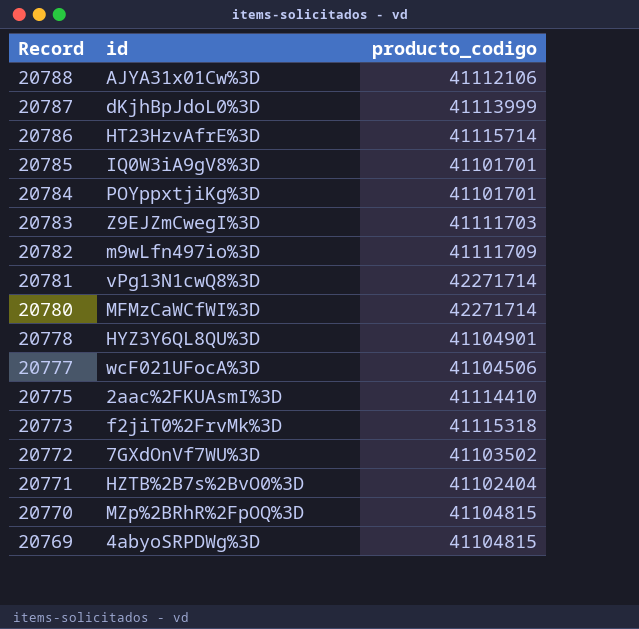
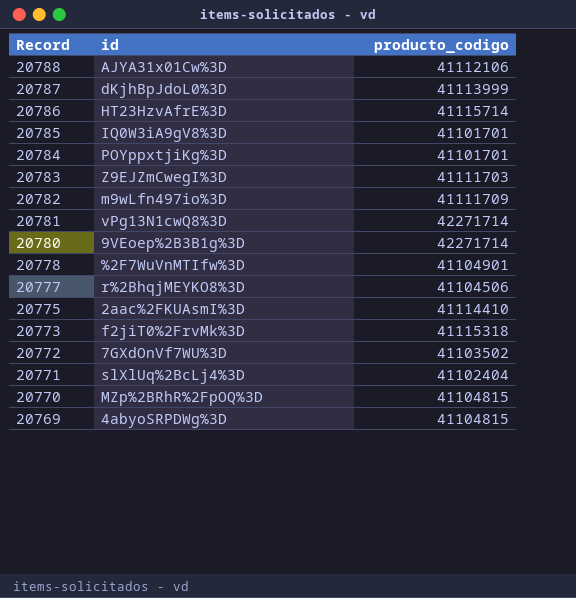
20780 | id: MFMzCaWCfWI%3D -> 9VEoep%2B3B1g%3D
20778 | id: HYZ3Y6QL8QU%3D -> %2F7WuVnMTIfw%3D
20777 | id: wcF021UFocA%3D -> r%2BhqjMEYKO8%3D
20771 | id: HZTB%2B7s%2BvO0%3D -> slXlUq%2BcLj4%3D

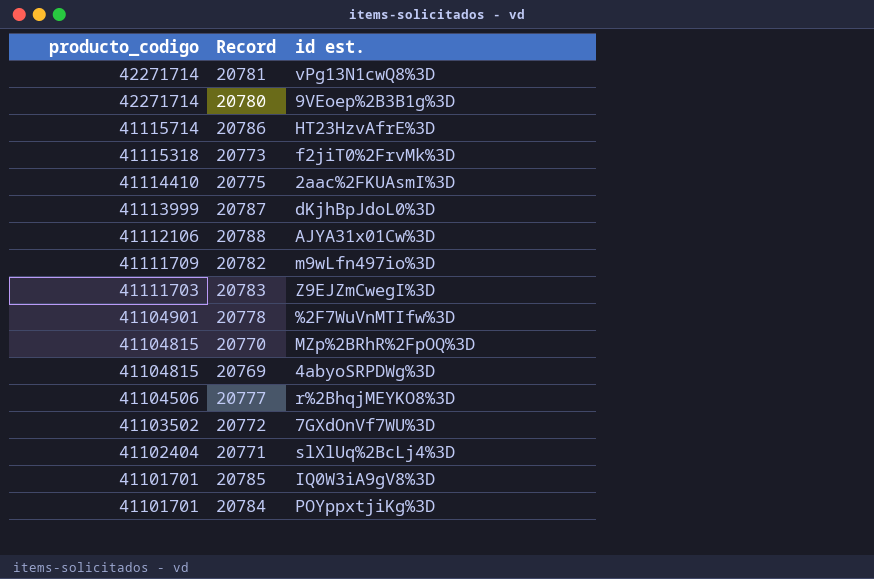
row order: Record descending -> producto_codigo descending
column producto_codigo | position: 3 -> 1
column name: id -> id est.

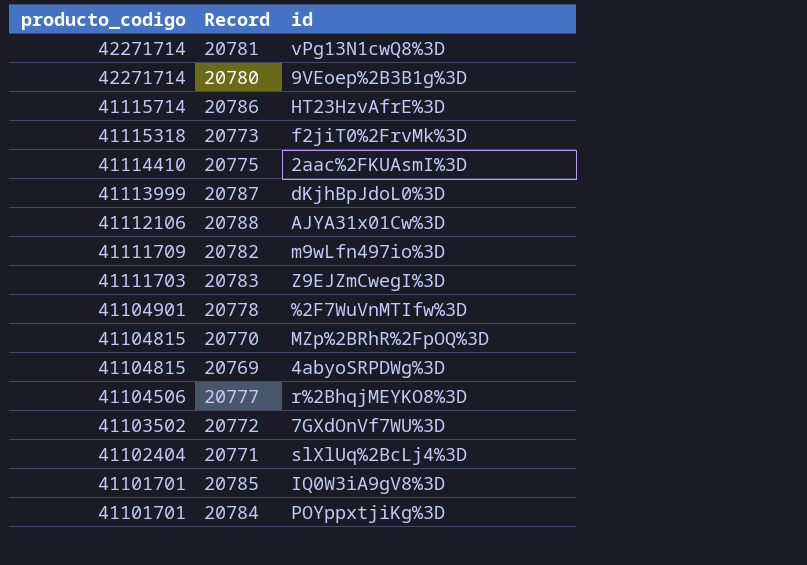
column name: id est. -> id

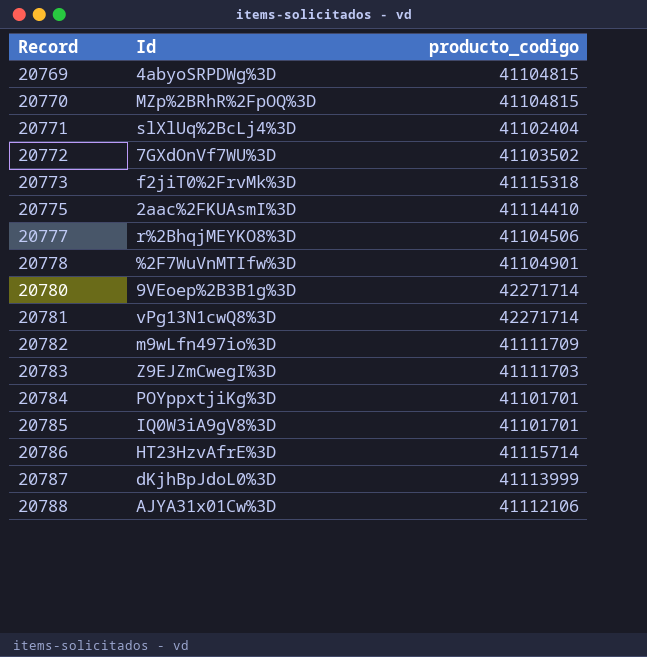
row order: producto_codigo descending -> Record ascending
column name: id -> Id
column producto_codigo | position: 1 -> 3

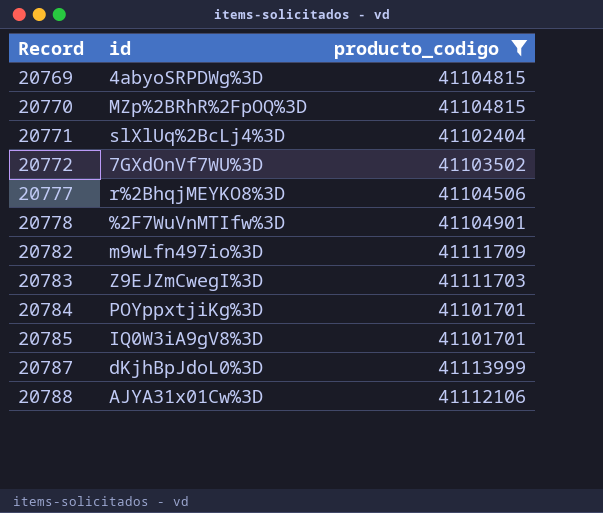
filter: none -> producto_codigo <= 41113999
column name: Id -> id

